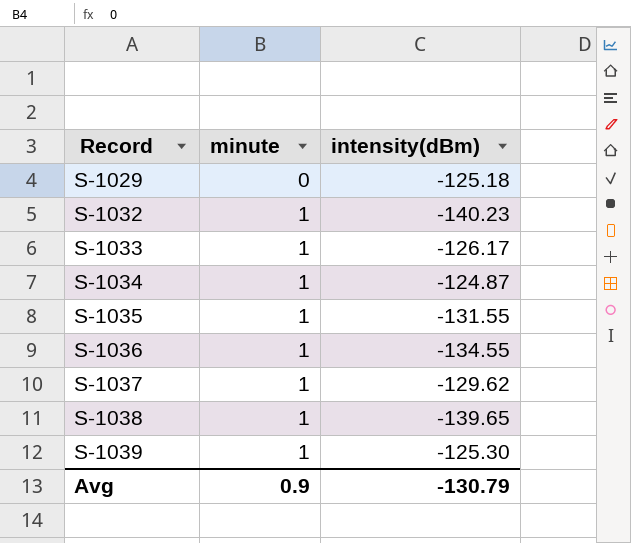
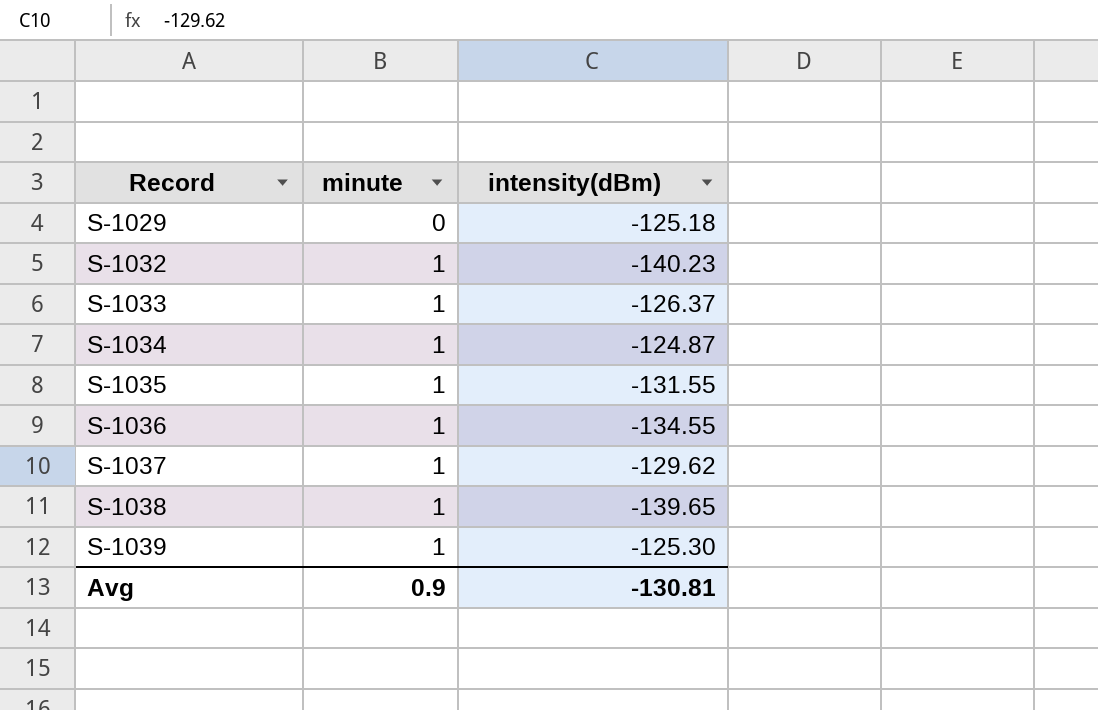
S-1033 | intensity(dBm): -126.17 -> -126.37
Avg | intensity(dBm): -130.79 -> -130.81

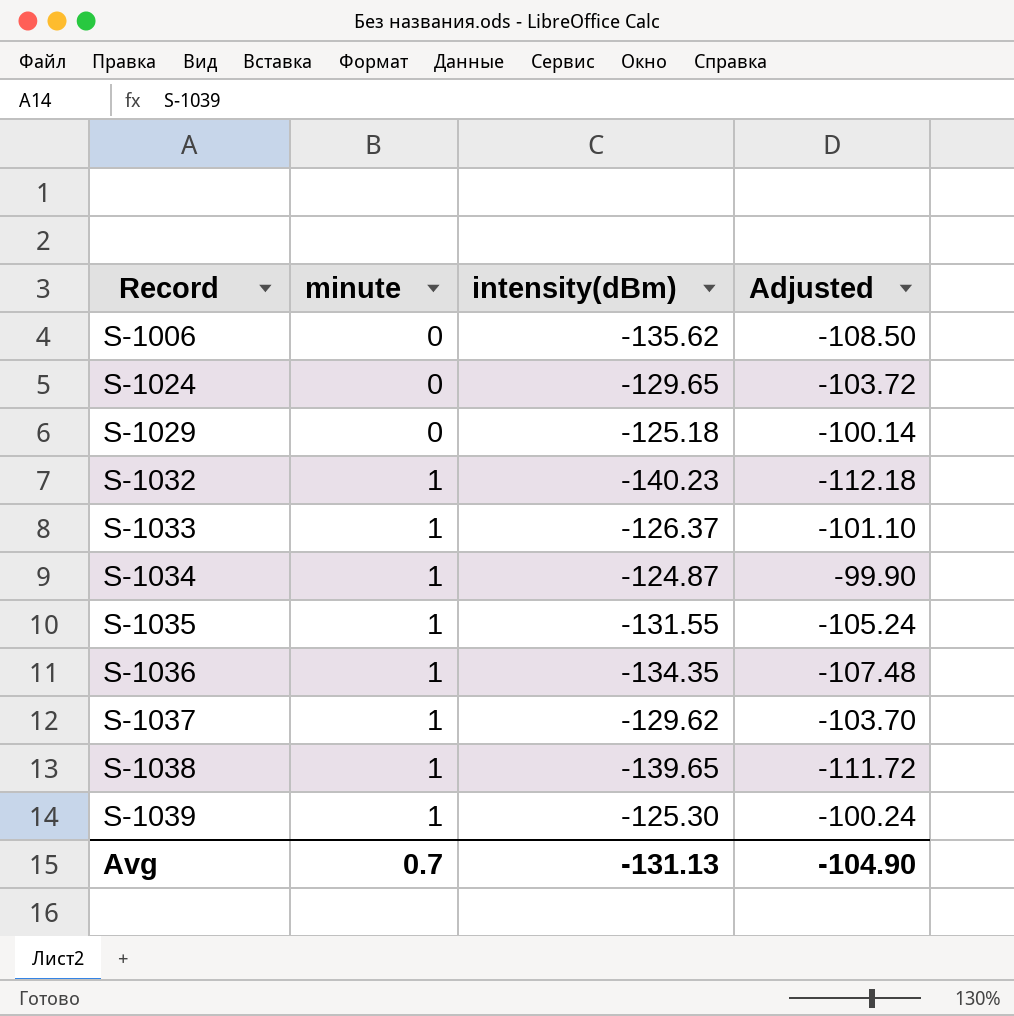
column Adjusted | formula: none -> [intensity(dBm)] * 0.8
row S-1006: none -> 0 | -135.62 | -108.50
row S-1024: none -> 0 | -129.65 | -103.72
S-1036 | intensity(dBm): -134.55 -> -134.35
Avg | minute: 0.9 -> 0.7
Avg | intensity(dBm): -130.81 -> -131.13

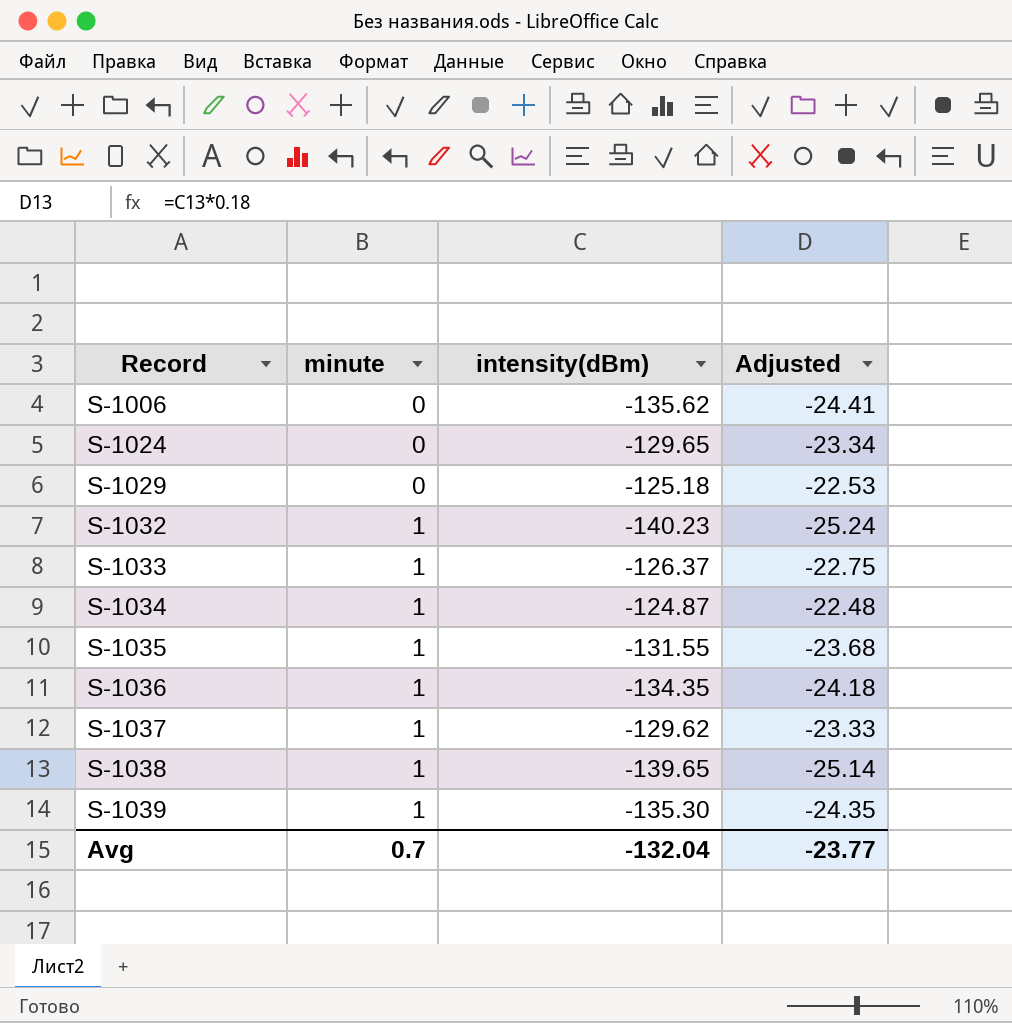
column Adjusted | formula: [intensity(dBm)] * 0.8 -> [intensity(dBm)] * 0.18
S-1039 | intensity(dBm): -125.30 -> -135.30
Avg | intensity(dBm): -131.13 -> -132.04
Avg | Adjusted: -104.90 -> -23.77

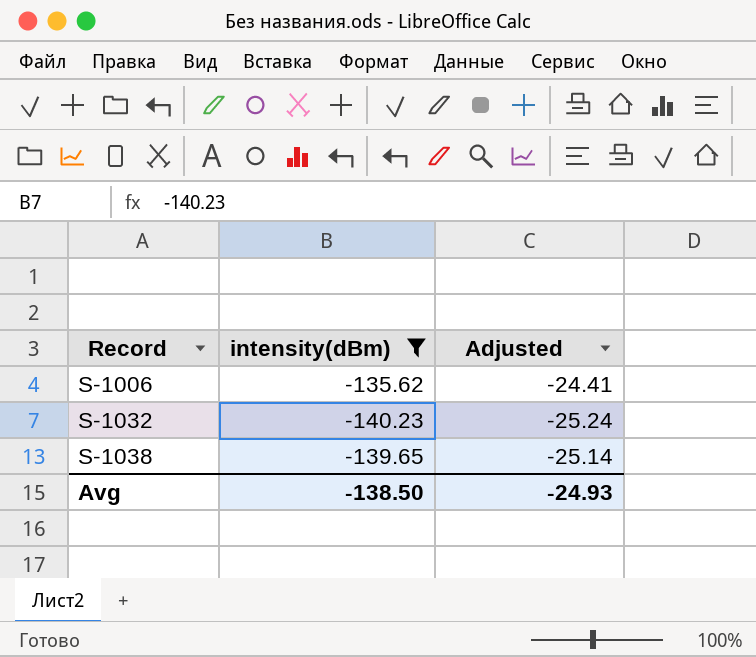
filter: none -> intensity(dBm) <= -135.62
column minute | position: 2 -> none
Avg | intensity(dBm): -132.04 -> -138.50
Avg | Adjusted: -23.77 -> -24.93

